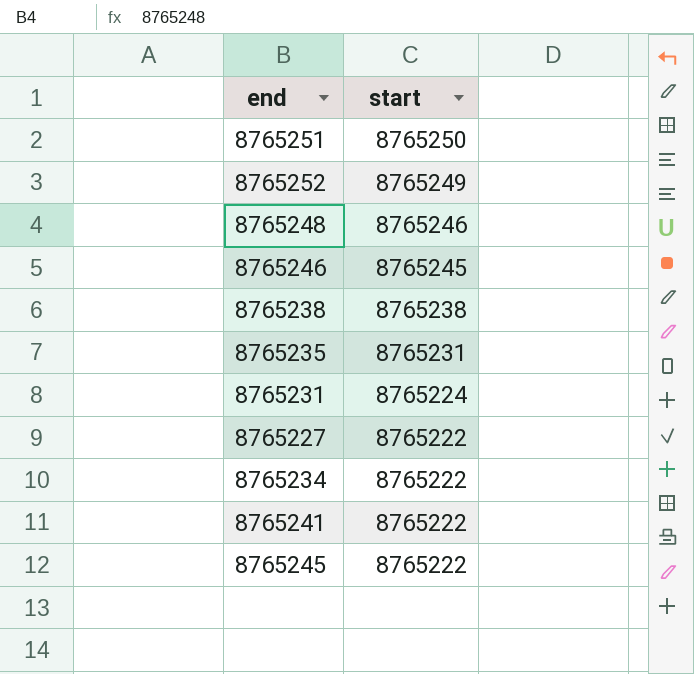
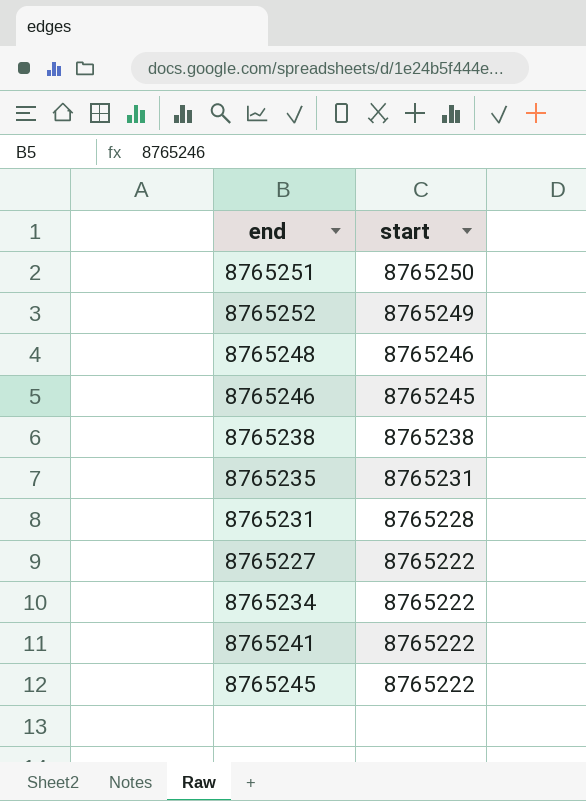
8765231 | start: 8765224 -> 8765228

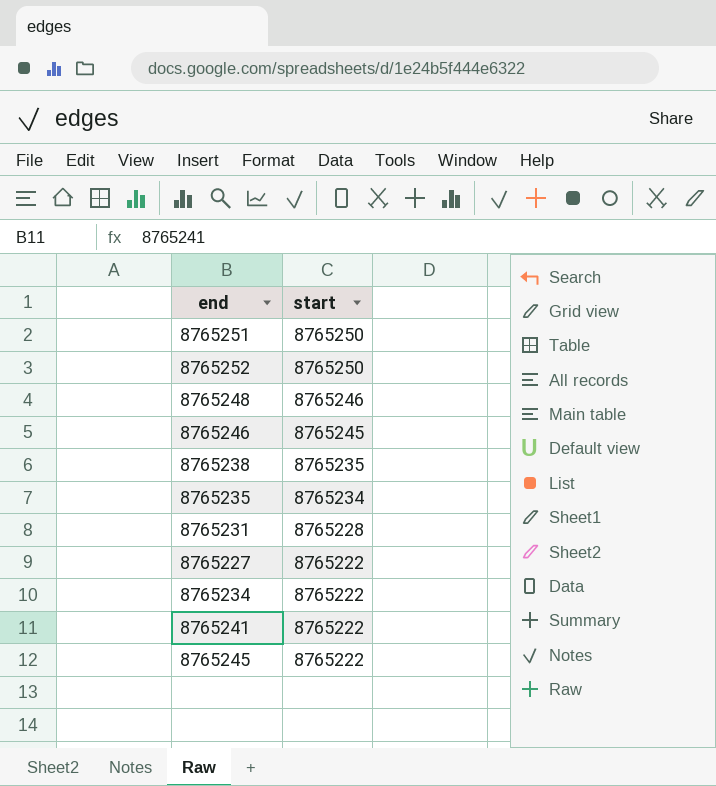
8765252 | start: 8765249 -> 8765250
8765238 | start: 8765238 -> 8765235
8765235 | start: 8765231 -> 8765234

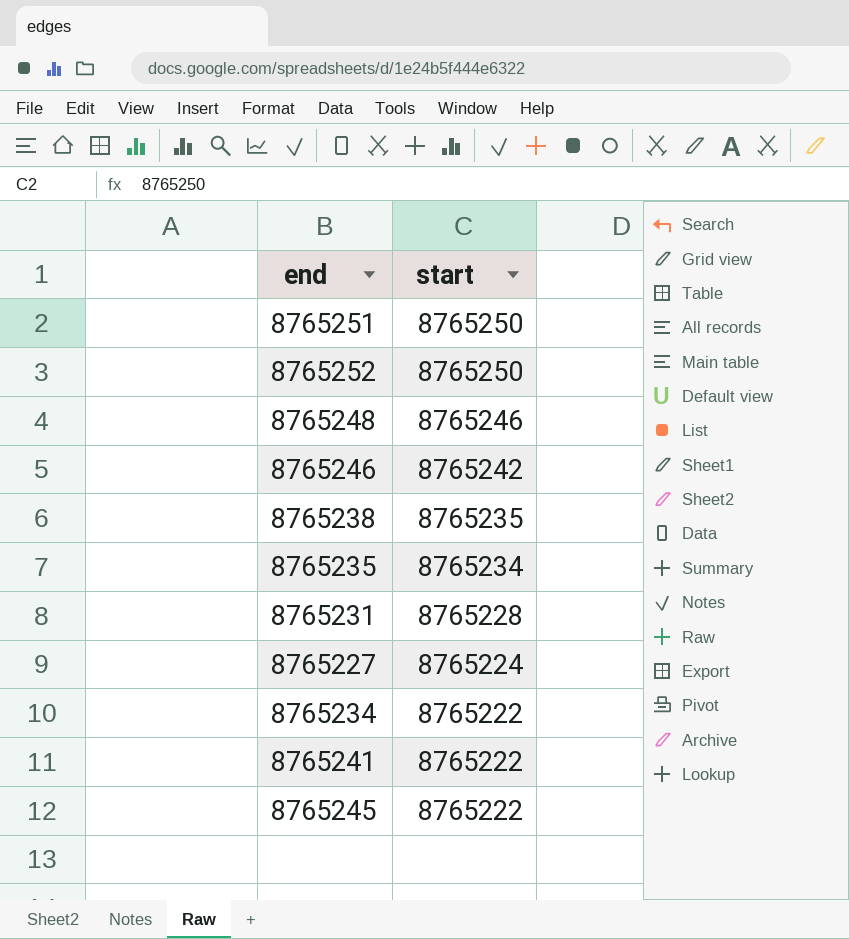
8765246 | start: 8765245 -> 8765242
8765227 | start: 8765222 -> 8765224

